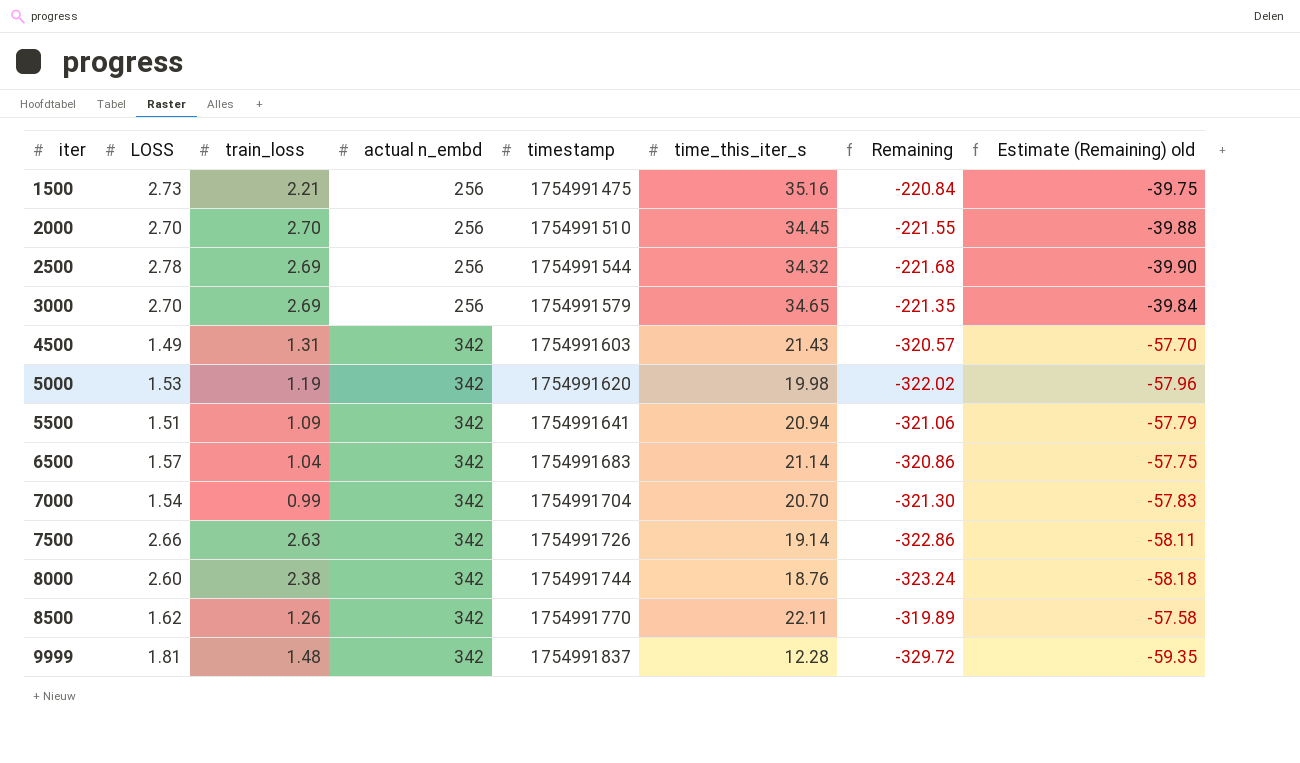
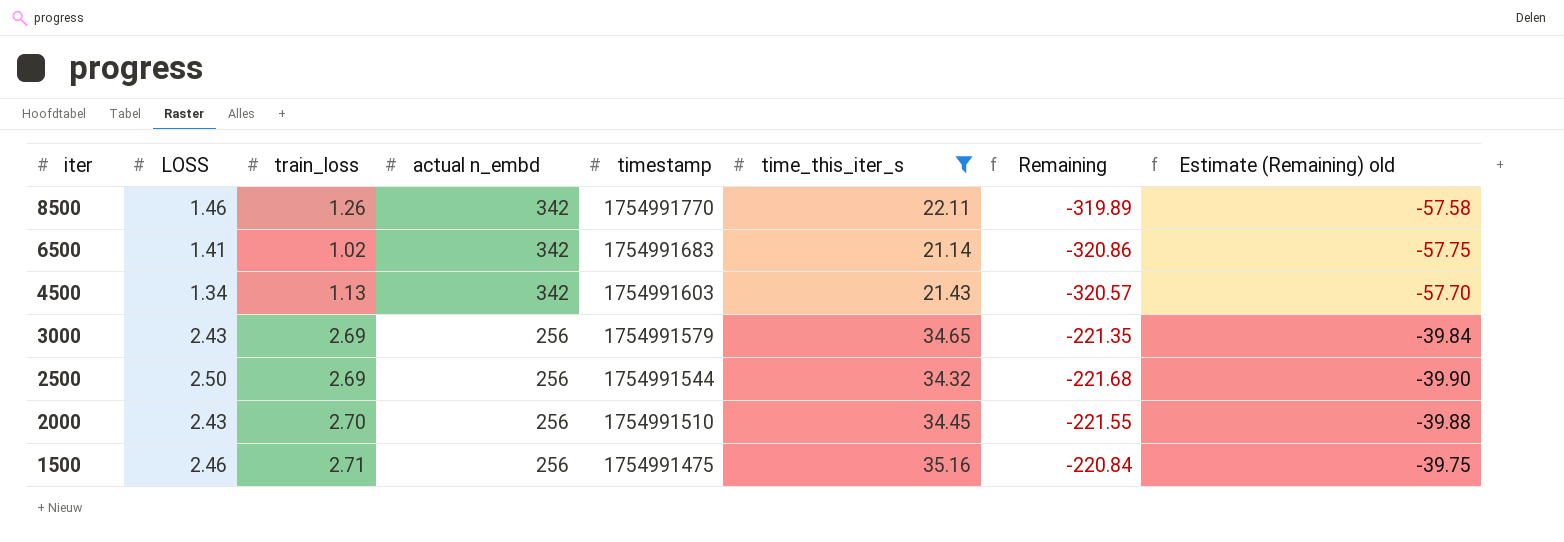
filter: none -> time_this_iter_s >= 21.14
row order: iter ascending -> iter descending
8500 | LOSS: 1.62 -> 1.46
6500 | LOSS: 1.57 -> 1.41
6500 | train_loss: 1.04 -> 1.02
4500 | LOSS: 1.49 -> 1.34
4500 | train_loss: 1.31 -> 1.13
3000 | LOSS: 2.70 -> 2.43
2500 | LOSS: 2.78 -> 2.50
2000 | LOSS: 2.70 -> 2.43
1500 | LOSS: 2.73 -> 2.46
1500 | train_loss: 2.21 -> 2.71

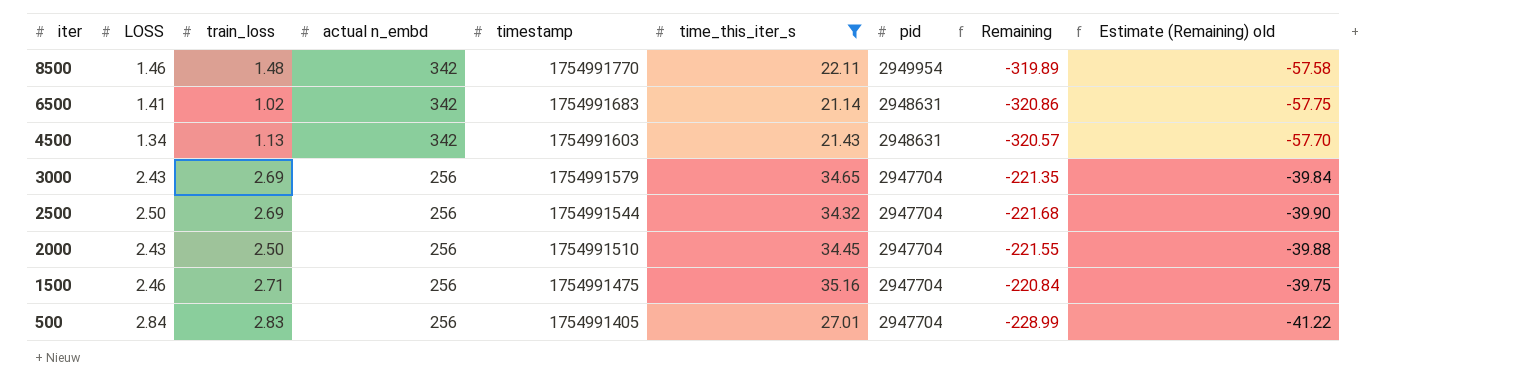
column pid | position: none -> 7
8500 | train_loss: 1.26 -> 1.48
2000 | train_loss: 2.70 -> 2.50
row 500: none -> 2.84 | 2.83 | 256 | 1754991405 | 27.01 | 2947704 | -228.99 | -41.22

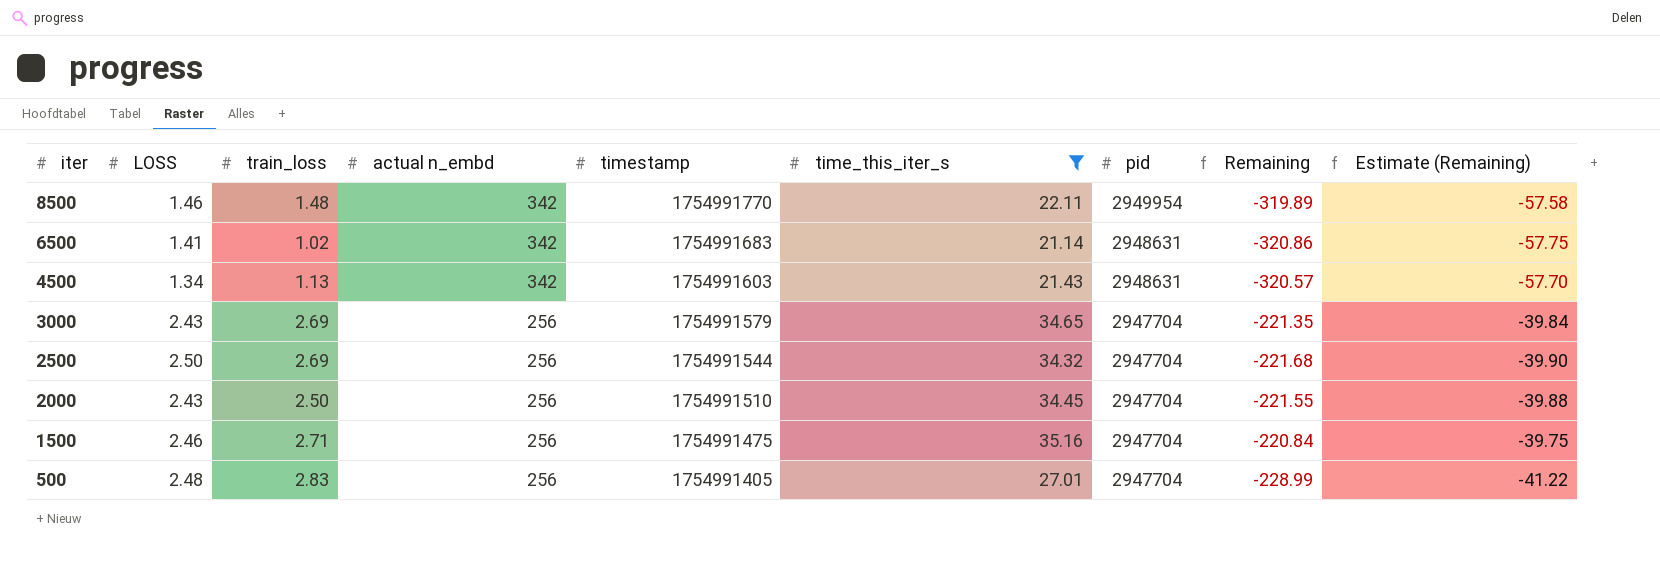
column name: Estimate (Remaining) old -> Estimate (Remaining)
500 | LOSS: 2.84 -> 2.48

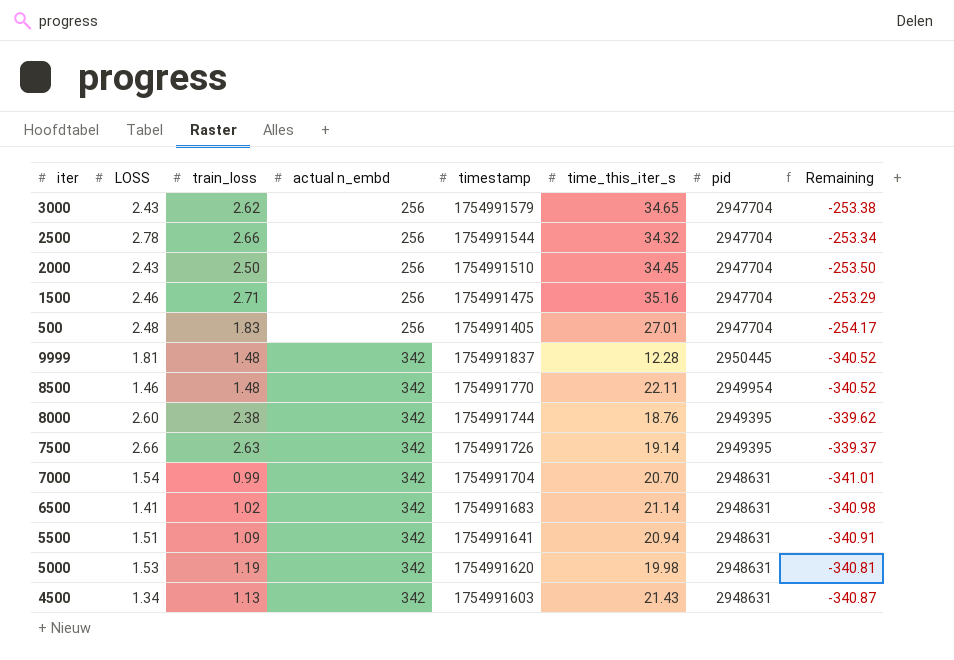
filter: time_this_iter_s >= 21.14 -> none
row order: iter descending -> actual n_embd ascending
column Estimate (Remaining) | formula: [Remaining] * 0.18 -> none
column Remaining | formula: [time_this_iter_s] - [actual n_embd] -> [train_loss] - [actual n_embd]
3000 | train_loss: 2.69 -> 2.62
2500 | LOSS: 2.50 -> 2.78
2500 | train_loss: 2.69 -> 2.66
500 | train_loss: 2.83 -> 1.83

